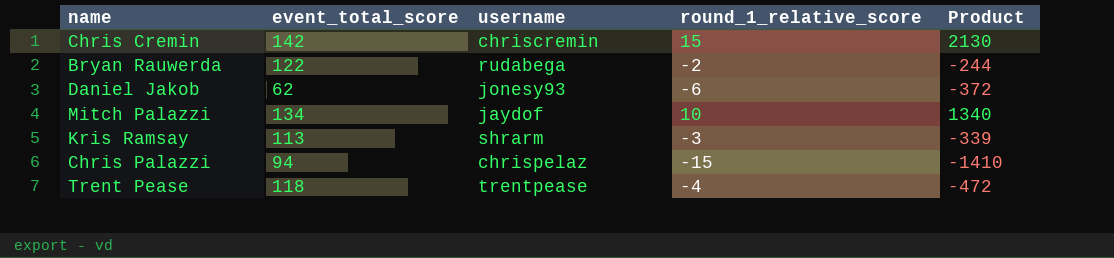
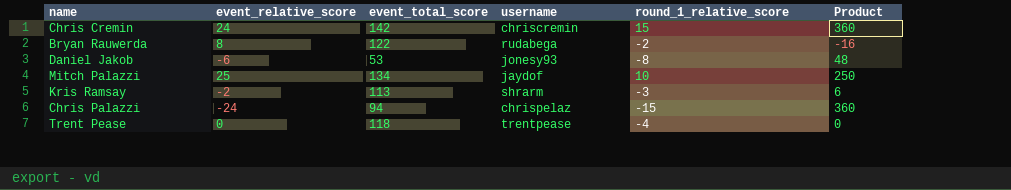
column event_relative_score | position: none -> 2
column Product | formula: [event_total_score] * [round_1_relative_score] -> [event_relative_score] * [round_1_relative_score]
Daniel Jakob | event_total_score: 62 -> 53
Daniel Jakob | round_1_relative_score: -6 -> -8

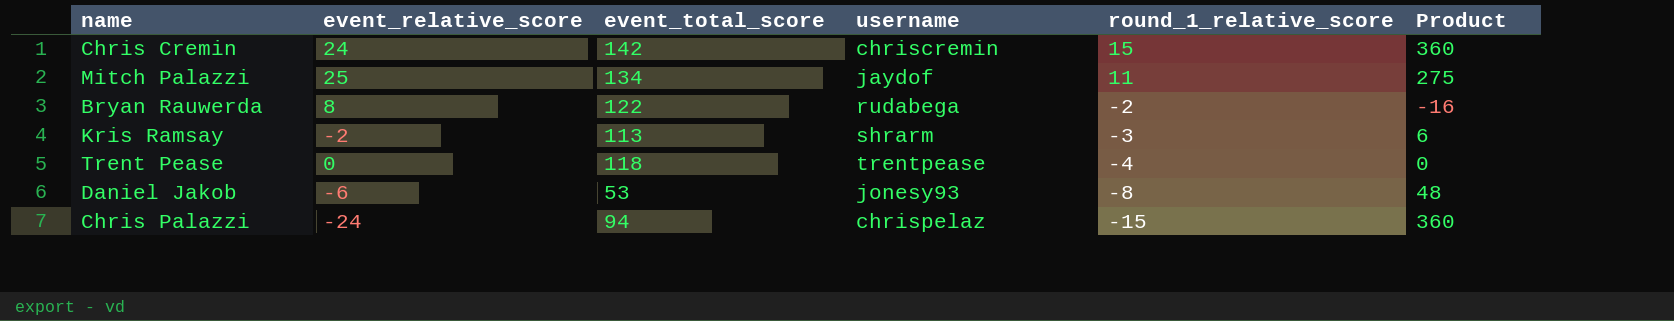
row order: none -> round_1_relative_score descending
Mitch Palazzi | round_1_relative_score: 10 -> 11
Mitch Palazzi | Product: 250 -> 275

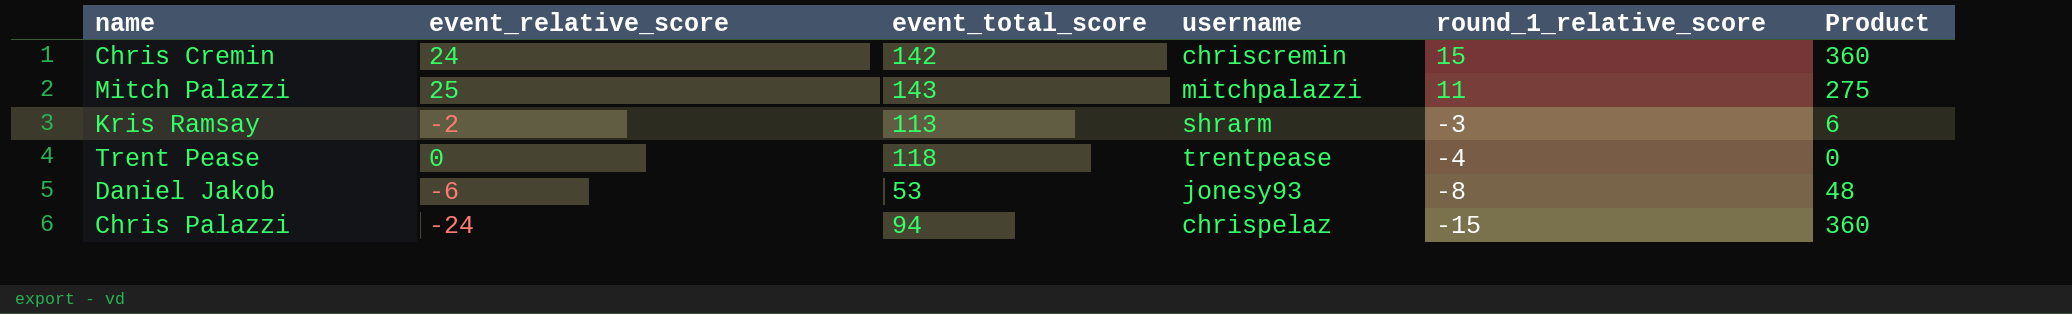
row Bryan Rauwerda: 8 | 122 | rudabega | -2 | -16 -> none
Mitch Palazzi | event_total_score: 134 -> 143
Mitch Palazzi | username: jaydof -> mitchpalazzi

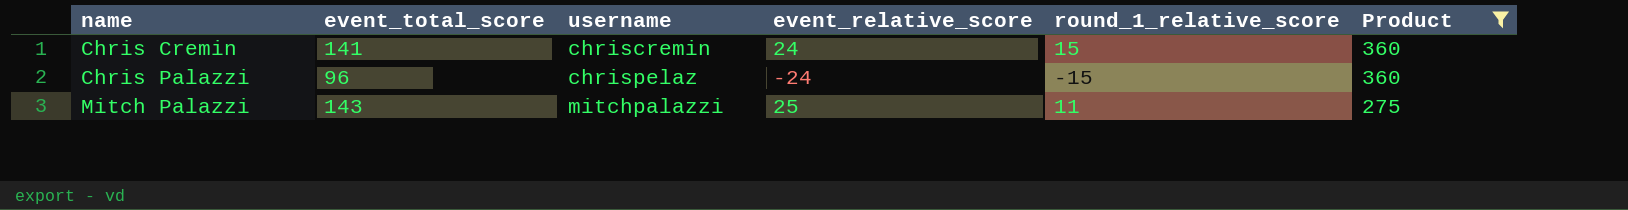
filter: none -> Product >= 275
row order: round_1_relative_score descending -> name ascending
column event_relative_score | position: 2 -> 4
Chris Cremin | event_total_score: 142 -> 141
Chris Palazzi | event_total_score: 94 -> 96

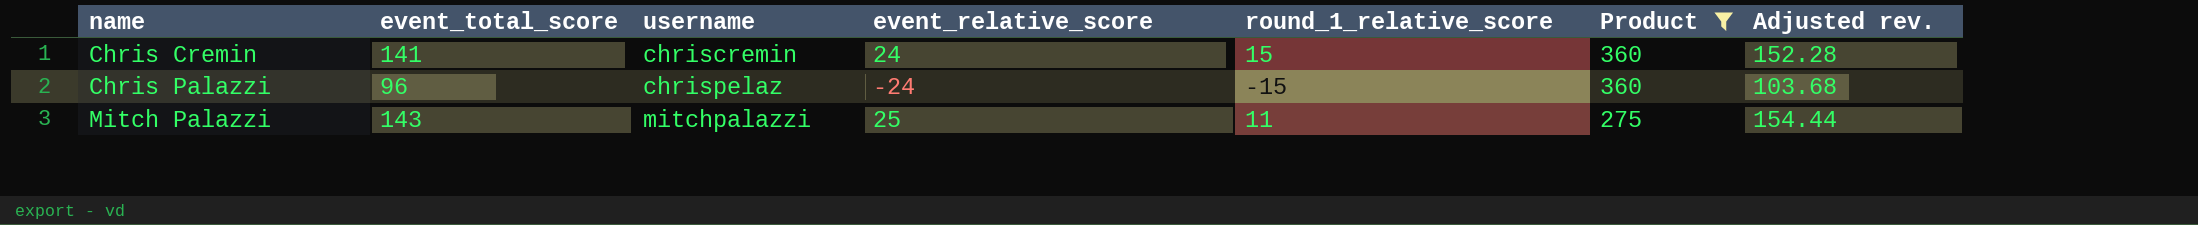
column Adjusted rev. | formula: none -> [event_total_score] * 1.08

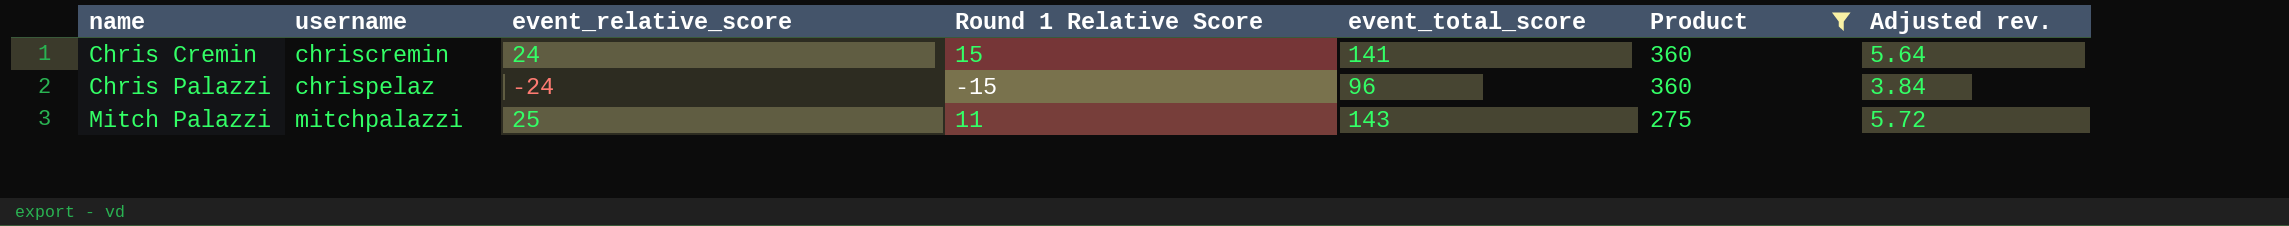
column name: round_1_relative_score -> Round 1 Relative Score
column event_total_score | position: 2 -> 5
column Adjusted rev. | formula: [event_total_score] * 1.08 -> [event_total_score] * 0.04

